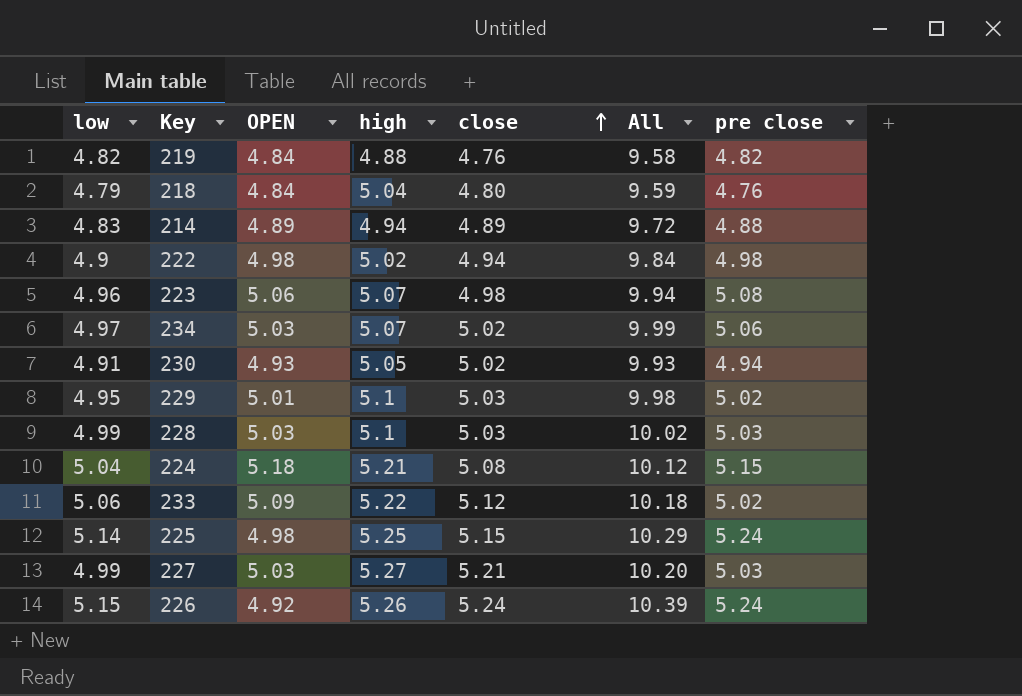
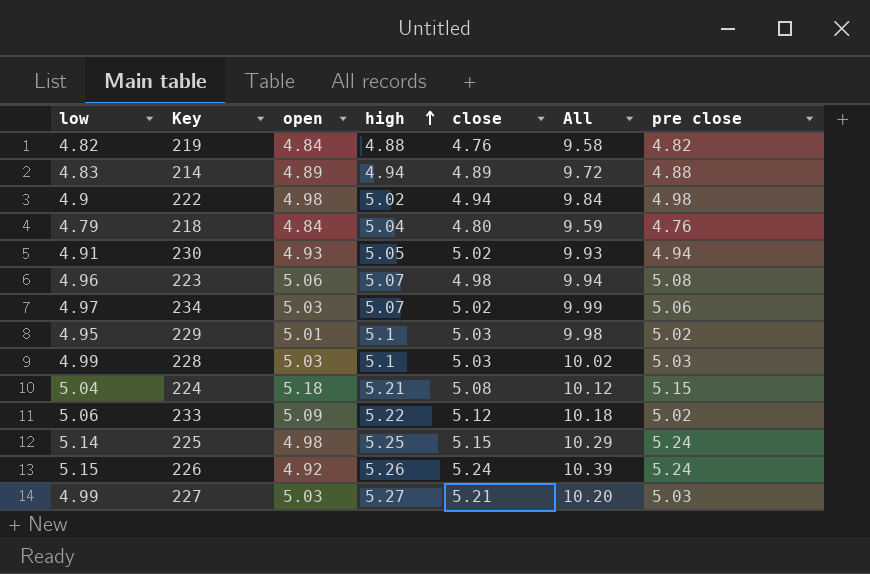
row order: close ascending -> high ascending
column name: OPEN -> open

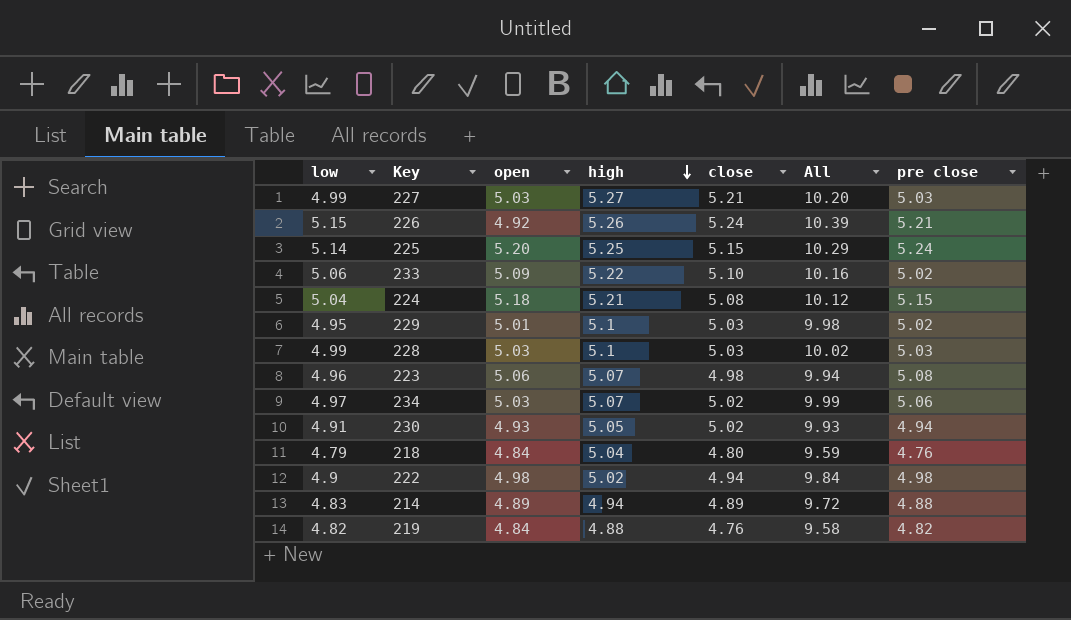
row order: high ascending -> high descending
226 | pre close: 5.24 -> 5.21
225 | open: 4.98 -> 5.20
233 | close: 5.12 -> 5.10
233 | All: 10.18 -> 10.16

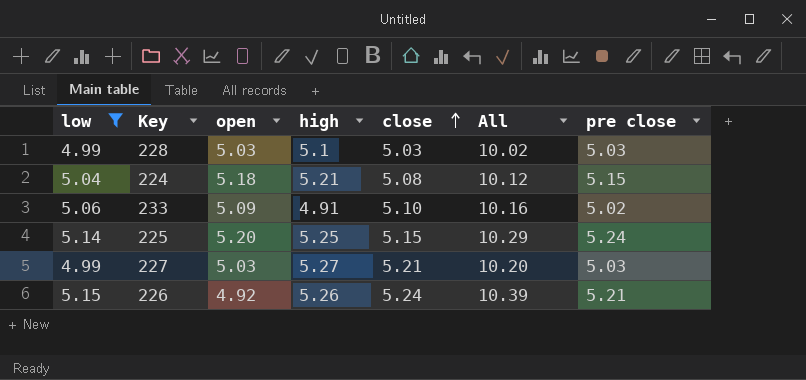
filter: none -> low >= 4.99
row order: high descending -> close ascending
233 | high: 5.22 -> 4.91

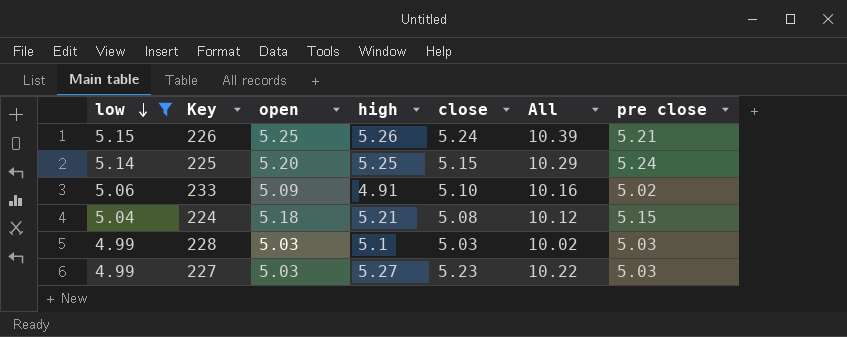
row order: close ascending -> low descending
226 | open: 4.92 -> 5.25
227 | close: 5.21 -> 5.23
227 | All: 10.20 -> 10.22

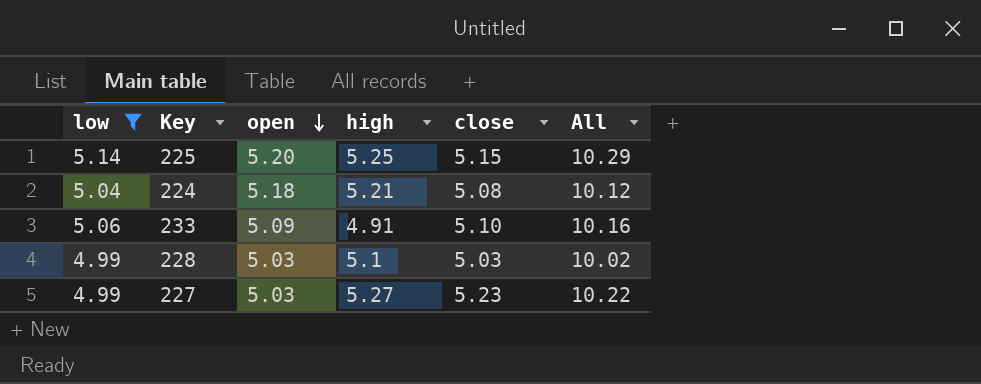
row order: low descending -> open descending
column pre close | position: 7 -> none
row 226: 5.15 | 5.25 | 5.26 | 5.24 | 10.39 | 5.21 -> none

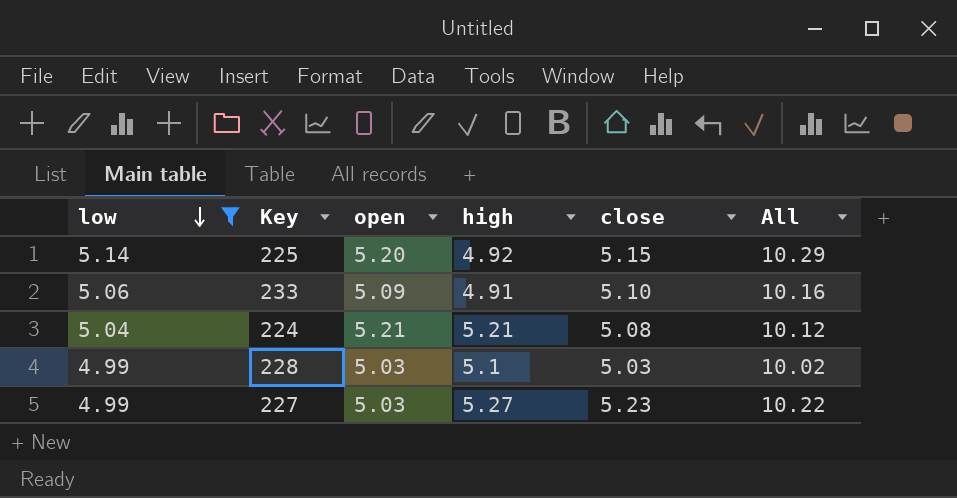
row order: open descending -> low descending
225 | high: 5.25 -> 4.92
224 | open: 5.18 -> 5.21

